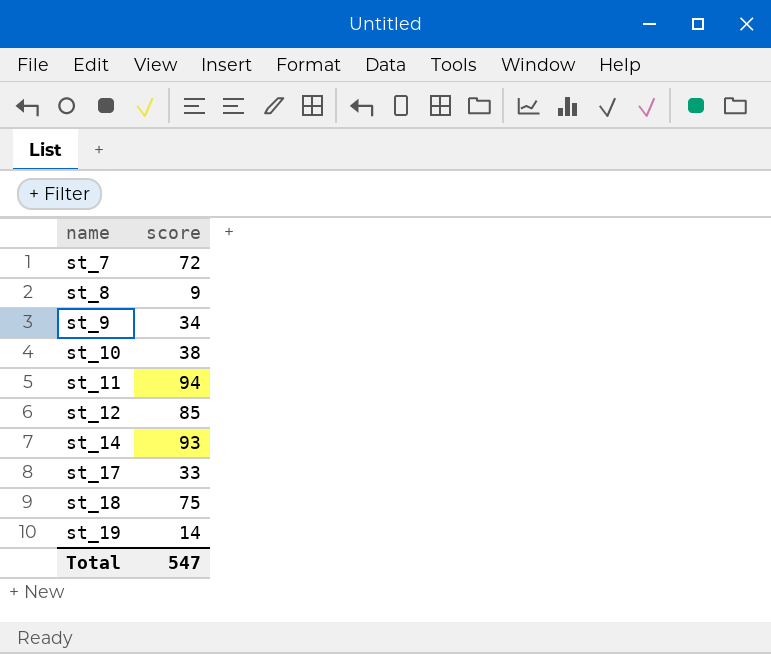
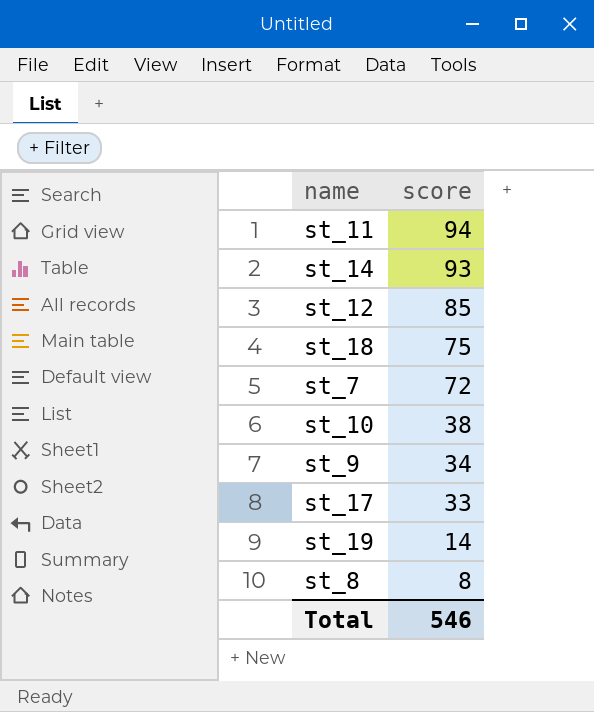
row order: name ascending -> score descending
st_8 | score: 9 -> 8
Total | score: 547 -> 546

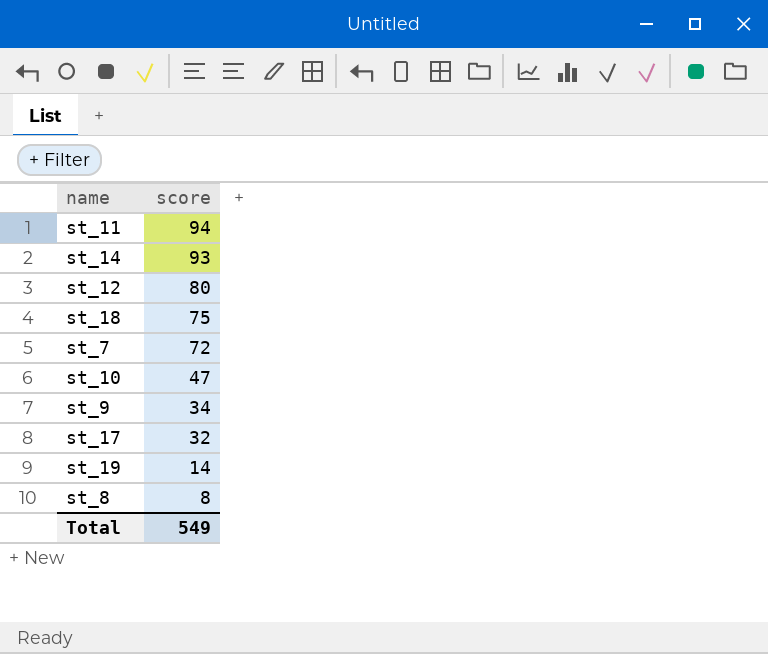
st_12 | score: 85 -> 80
st_10 | score: 38 -> 47
st_17 | score: 33 -> 32
Total | score: 546 -> 549

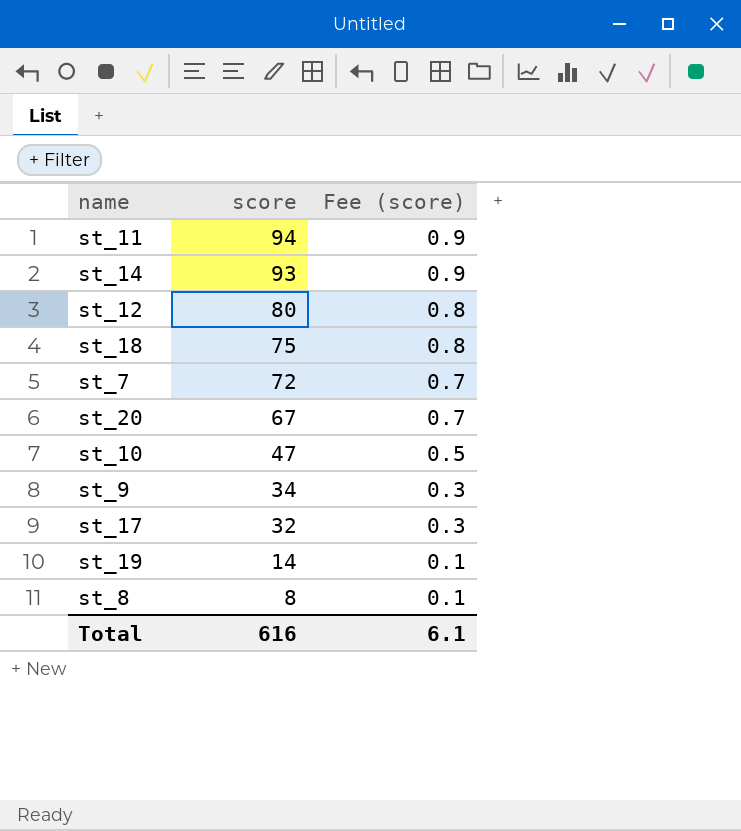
column Fee (score) | formula: none -> [score] * 0.01
row st_20: none -> 67 | 0.7
Total | score: 549 -> 616

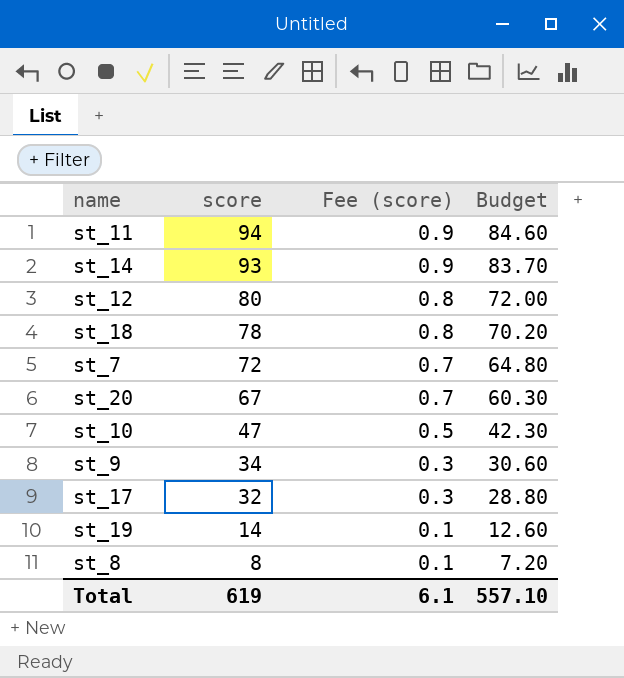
column Budget | formula: none -> [score] * 0.9
st_18 | score: 75 -> 78
Total | score: 616 -> 619

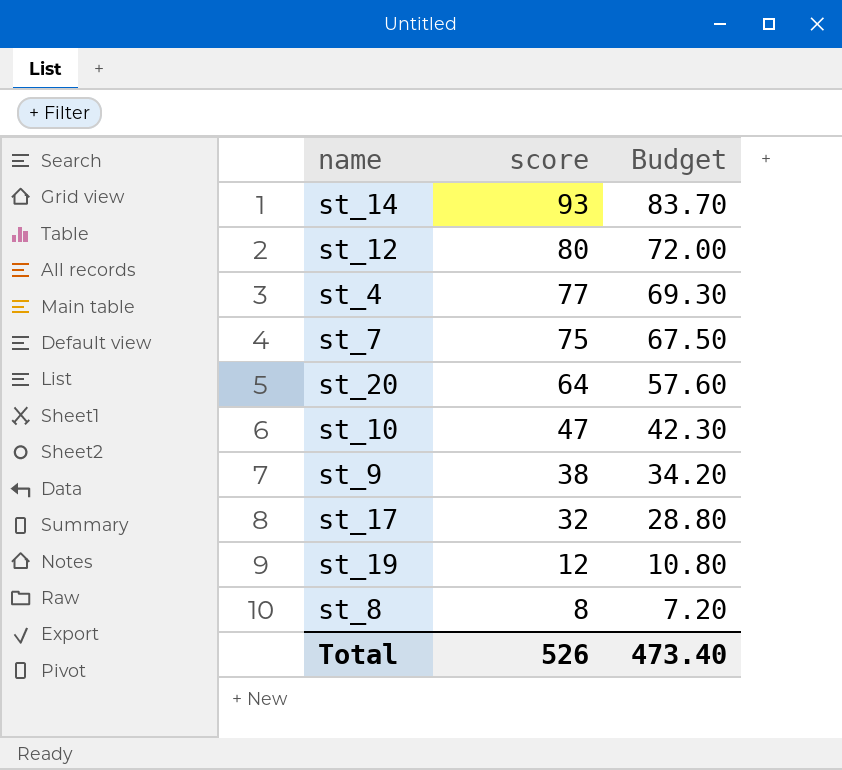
column Fee (score) | formula: [score] * 0.01 -> none
row st_11: 94 | 0.9 | 84.60 -> none
row st_18: 78 | 0.8 | 70.20 -> none
row st_4: none -> 77 | 69.30
st_7 | score: 72 -> 75
st_7 | Budget: 64.80 -> 67.50
st_20 | score: 67 -> 64
st_20 | Budget: 60.30 -> 57.60
st_9 | score: 34 -> 38
st_9 | Budget: 30.60 -> 34.20
st_19 | score: 14 -> 12
st_19 | Budget: 12.60 -> 10.80
Total | score: 619 -> 526
Total | Budget: 557.10 -> 473.40

